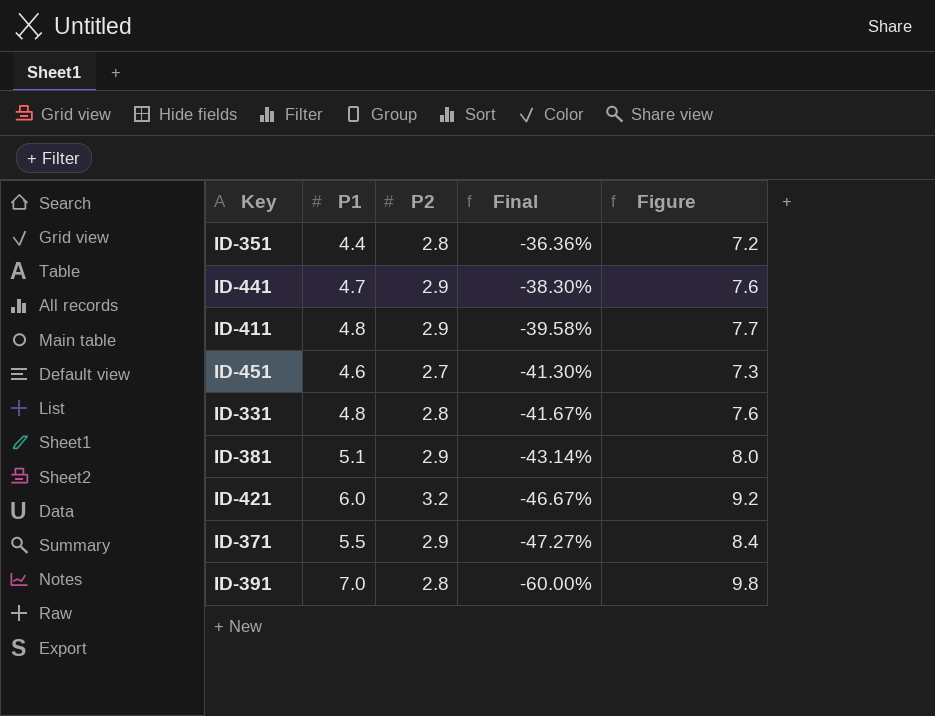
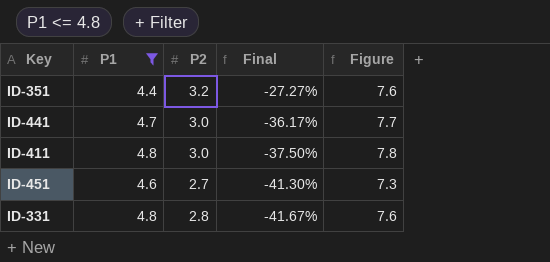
filter: none -> P1 <= 4.8
ID-351 | P2: 2.8 -> 3.2
ID-351 | Final: -36.36% -> -27.27%
ID-351 | Figure: 7.2 -> 7.6
ID-441 | P2: 2.9 -> 3.0
ID-441 | Final: -38.30% -> -36.17%
ID-441 | Figure: 7.6 -> 7.7
ID-411 | P2: 2.9 -> 3.0
ID-411 | Final: -39.58% -> -37.50%
ID-411 | Figure: 7.7 -> 7.8

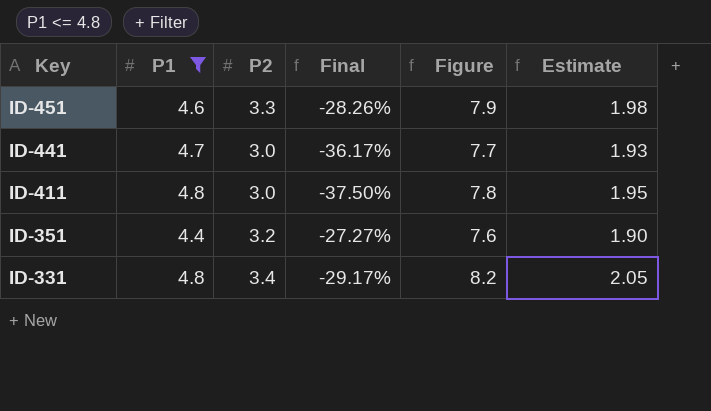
row order: Final descending -> Key descending
column Estimate | formula: none -> [Figure] * 0.25
ID-451 | P2: 2.7 -> 3.3
ID-451 | Final: -41.30% -> -28.26%
ID-451 | Figure: 7.3 -> 7.9
ID-331 | P2: 2.8 -> 3.4
ID-331 | Final: -41.67% -> -29.17%
ID-331 | Figure: 7.6 -> 8.2

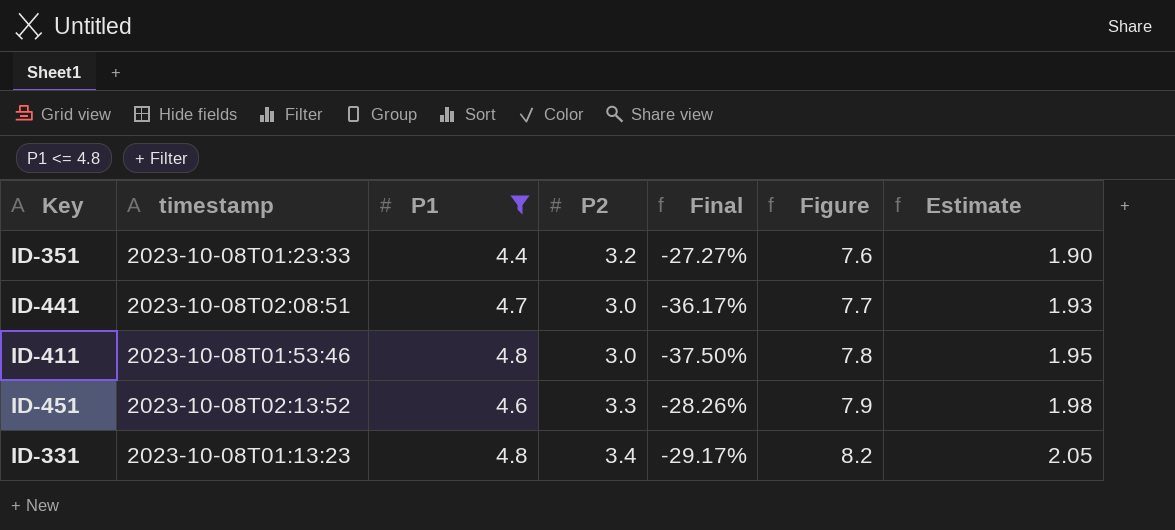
row order: Key descending -> Figure ascending
column timestamp | position: none -> 2

